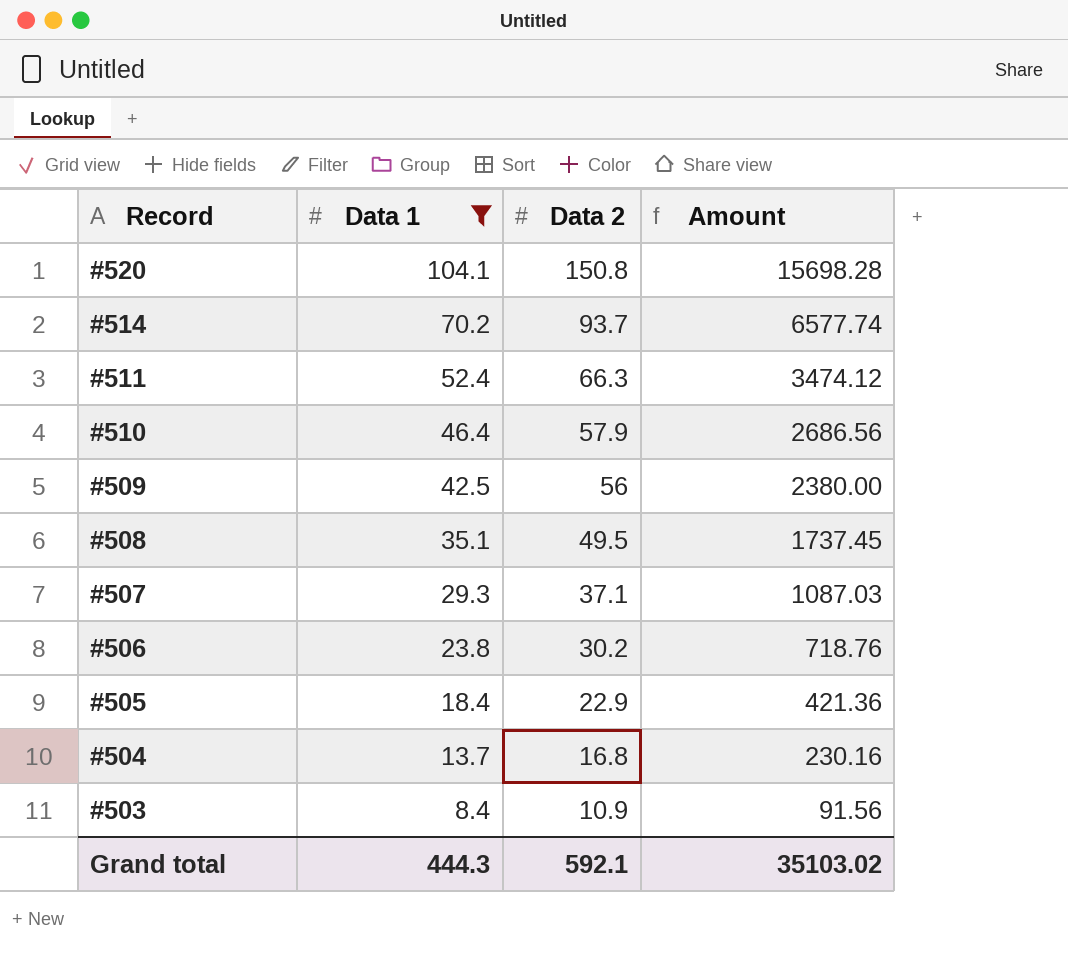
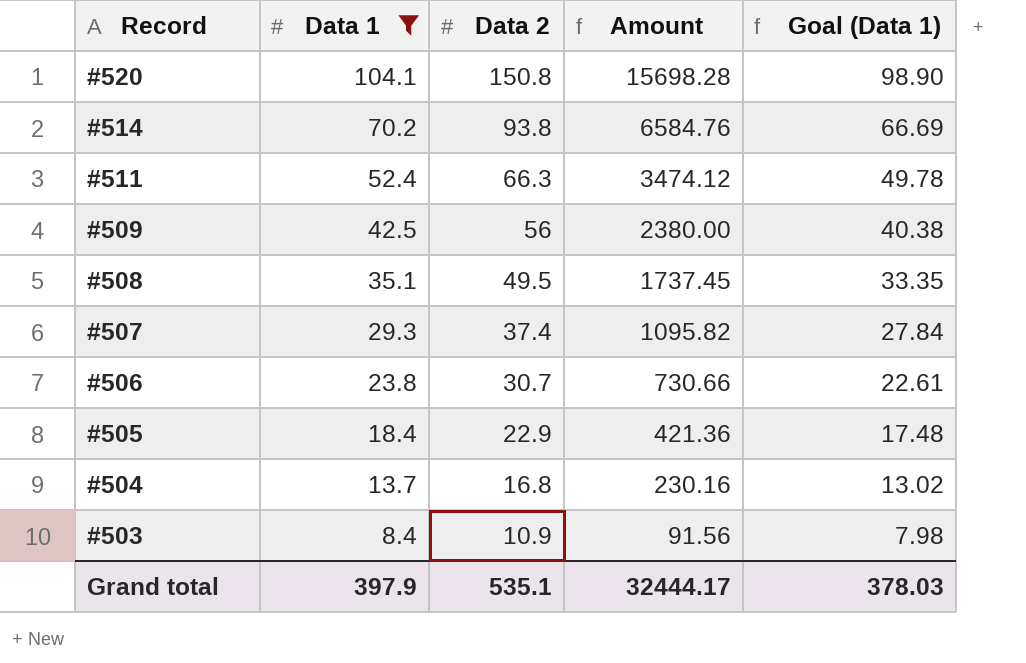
column Goal (Data 1) | formula: none -> [Data 1] * 0.95
row #510: 46.4 | 57.9 | 2686.56 -> none
#514 | Data 2: 93.7 -> 93.8
#514 | Amount: 6577.74 -> 6584.76
#507 | Data 2: 37.1 -> 37.4
#507 | Amount: 1087.03 -> 1095.82
#506 | Data 2: 30.2 -> 30.7
#506 | Amount: 718.76 -> 730.66
Grand total | Data 1: 444.3 -> 397.9
Grand total | Data 2: 592.1 -> 535.1
Grand total | Amount: 35103.02 -> 32444.17

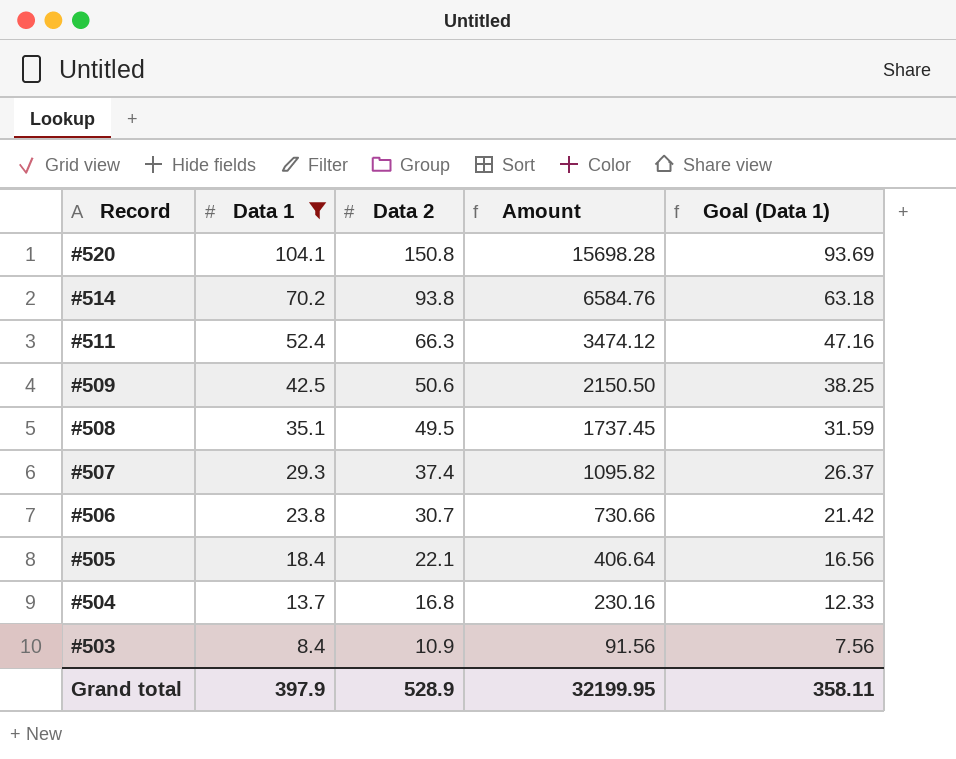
column Goal (Data 1) | formula: [Data 1] * 0.95 -> [Data 1] * 0.9
#509 | Data 2: 56 -> 50.6
#509 | Amount: 2380.00 -> 2150.50
#505 | Data 2: 22.9 -> 22.1
#505 | Amount: 421.36 -> 406.64
Grand total | Data 2: 535.1 -> 528.9
Grand total | Amount: 32444.17 -> 32199.95
Grand total | Goal (Data 1): 378.03 -> 358.11

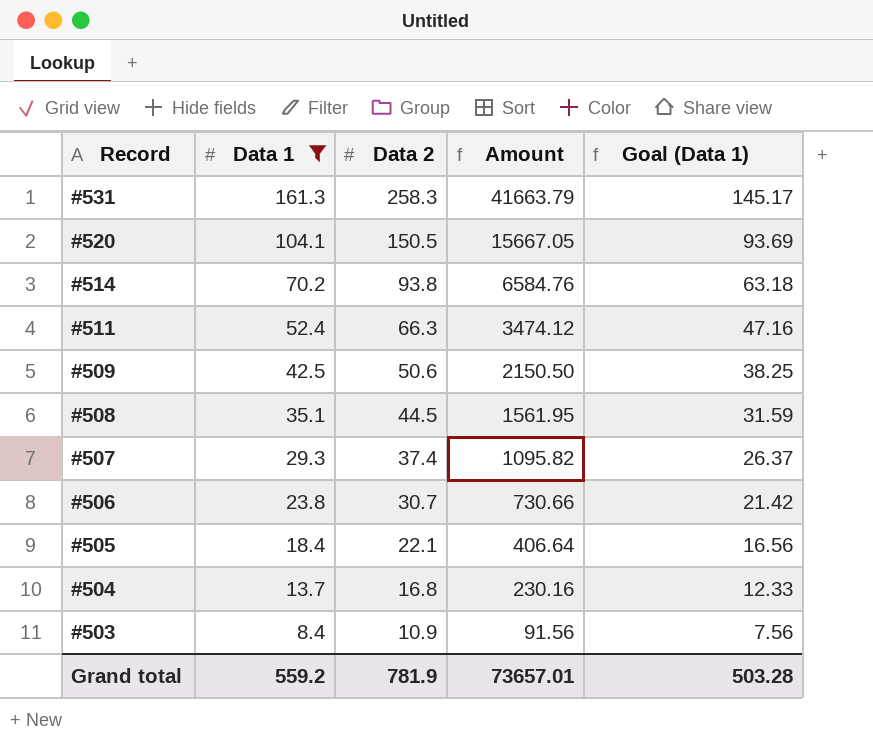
row #531: none -> 161.3 | 258.3 | 41663.79 | 145.17
#520 | Data 2: 150.8 -> 150.5
#520 | Amount: 15698.28 -> 15667.05
#508 | Data 2: 49.5 -> 44.5
#508 | Amount: 1737.45 -> 1561.95
Grand total | Data 1: 397.9 -> 559.2
Grand total | Data 2: 528.9 -> 781.9
Grand total | Amount: 32199.95 -> 73657.01
Grand total | Goal (Data 1): 358.11 -> 503.28

